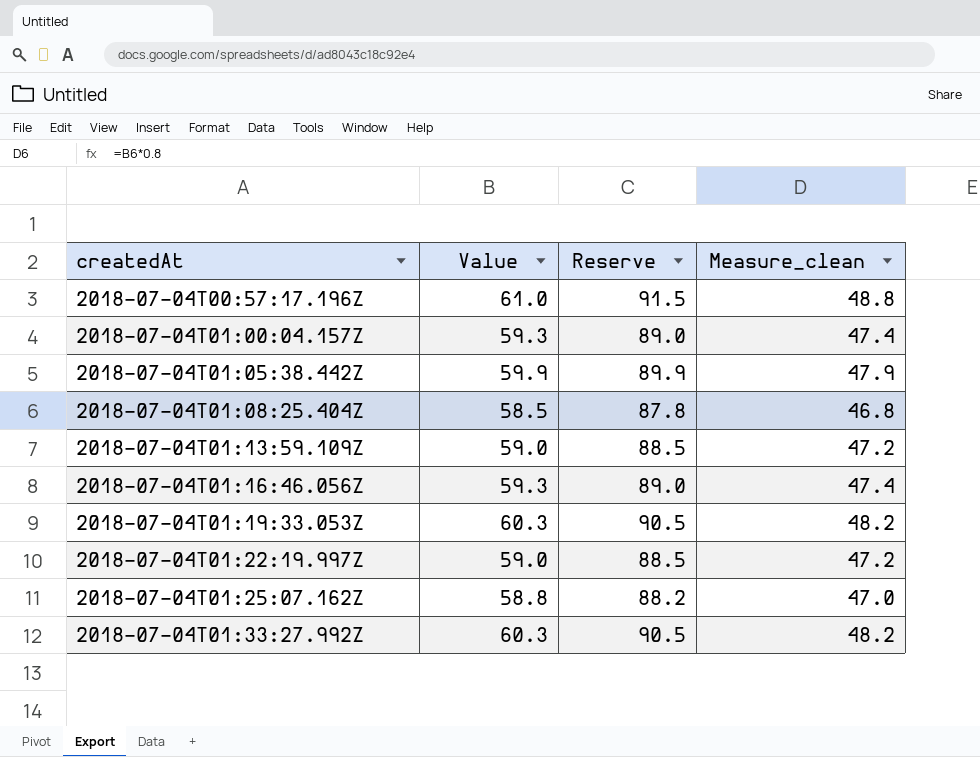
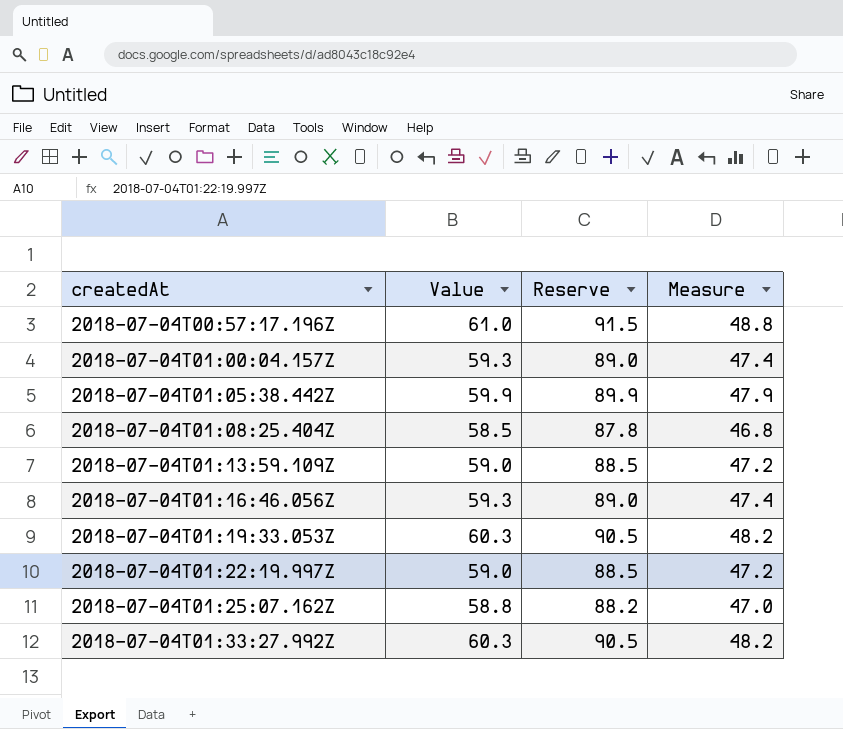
column name: Measure_clean -> Measure

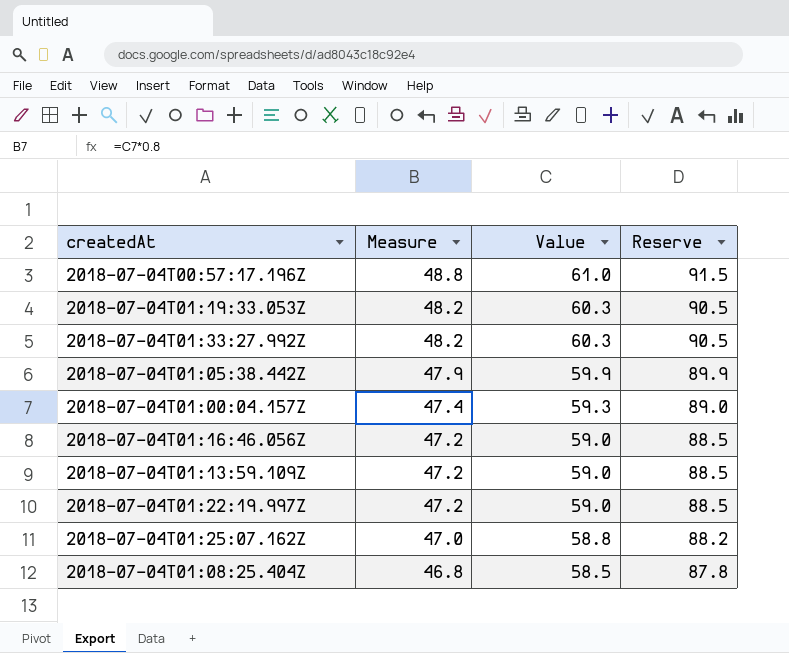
row order: createdAt ascending -> Measure descending
column Measure | position: 4 -> 2
2018-07-04T01:16:46.056Z | Measure: 47.4 -> 47.2
2018-07-04T01:16:46.056Z | Value: 59.3 -> 59.0
2018-07-04T01:16:46.056Z | Reserve: 89.0 -> 88.5

